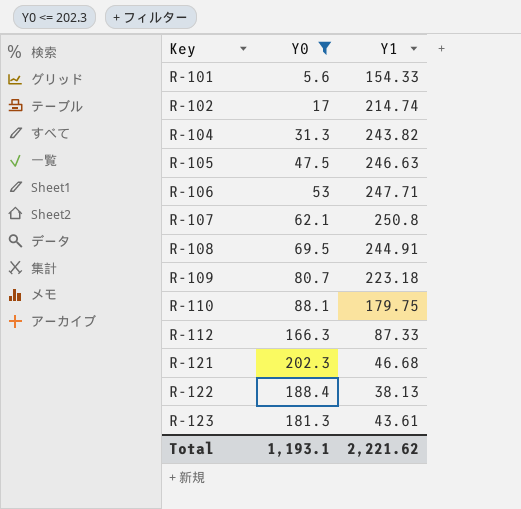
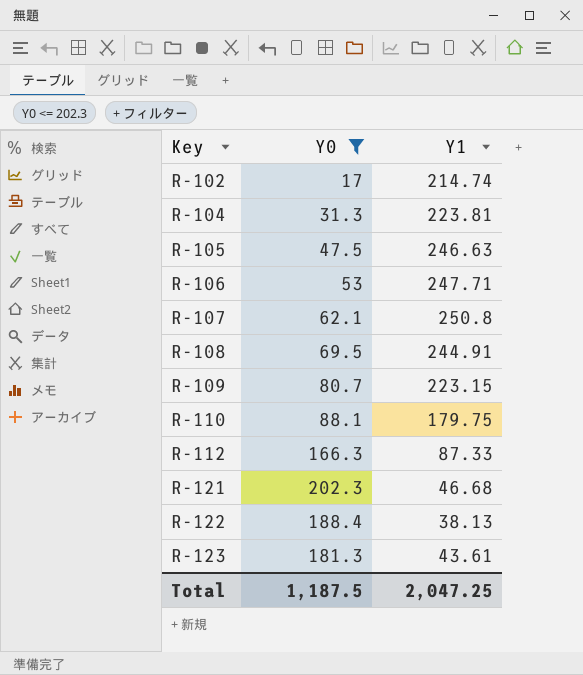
row R-101: 5.6 | 154.33 -> none
R-104 | Y1: 243.82 -> 223.81
R-109 | Y1: 223.18 -> 223.15
Total | Y0: 1,193.1 -> 1,187.5
Total | Y1: 2,221.62 -> 2,047.25

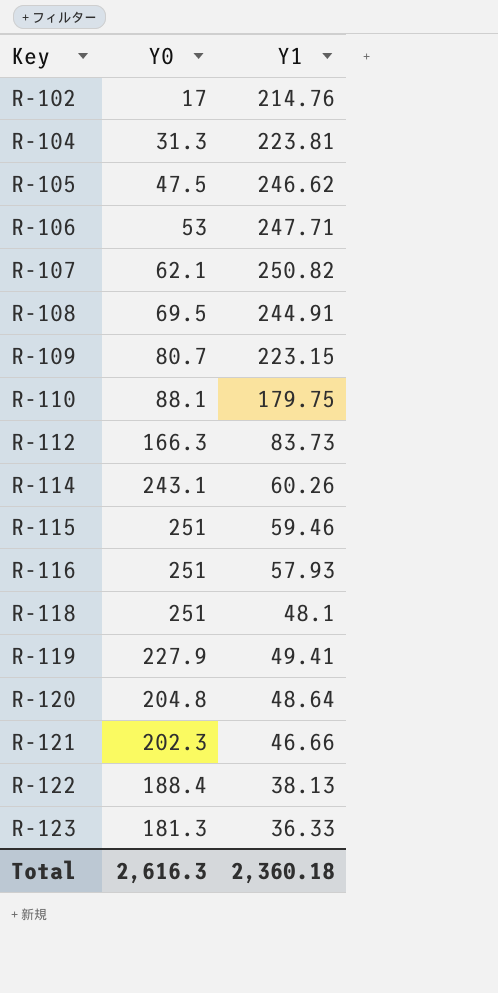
filter: Y0 <= 202.3 -> none
R-102 | Y1: 214.74 -> 214.76
R-105 | Y1: 246.63 -> 246.62
R-107 | Y1: 250.8 -> 250.82
R-112 | Y1: 87.33 -> 83.73
R-121 | Y1: 46.68 -> 46.66
R-123 | Y1: 43.61 -> 36.33
Total | Y0: 1,187.5 -> 2,616.3
Total | Y1: 2,047.25 -> 2,360.18

